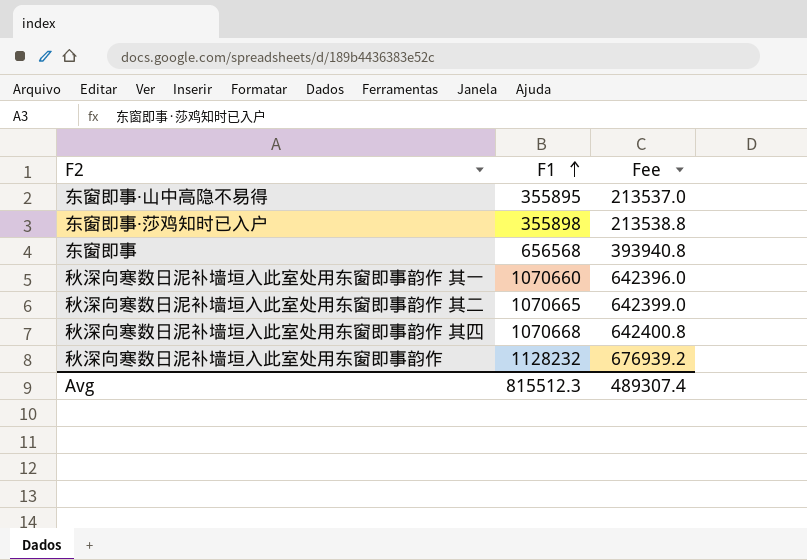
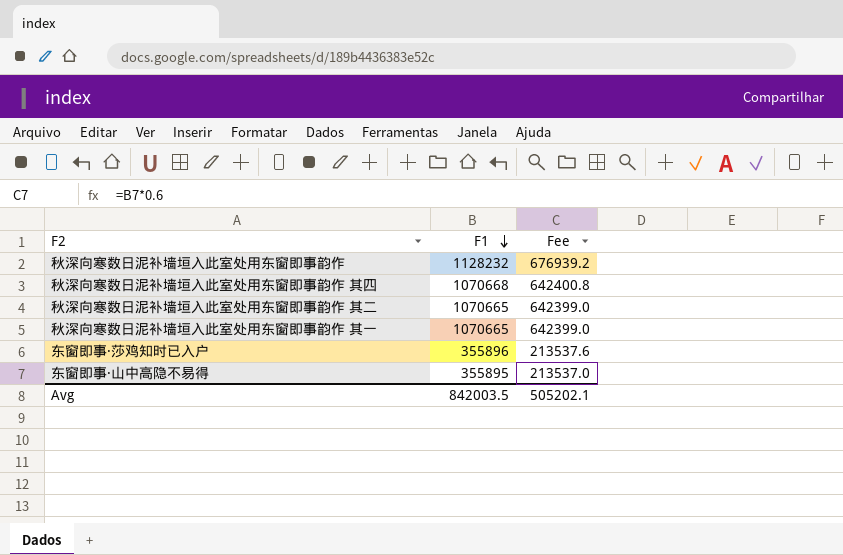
row order: F1 ascending -> F1 descending
row 东窗即事: 656568 | 393940.8 -> none
秋深向寒数日泥补墙垣入此室处用东窗即事韵作 其一 | F1: 1070660 -> 1070665
秋深向寒数日泥补墙垣入此室处用东窗即事韵作 其一 | Fee: 642396.0 -> 642399.0
东窗即事·莎鸡知时已入户 | F1: 355898 -> 355896
东窗即事·莎鸡知时已入户 | Fee: 213538.8 -> 213537.6
Avg | F1: 815512.3 -> 842003.5
Avg | Fee: 489307.4 -> 505202.1

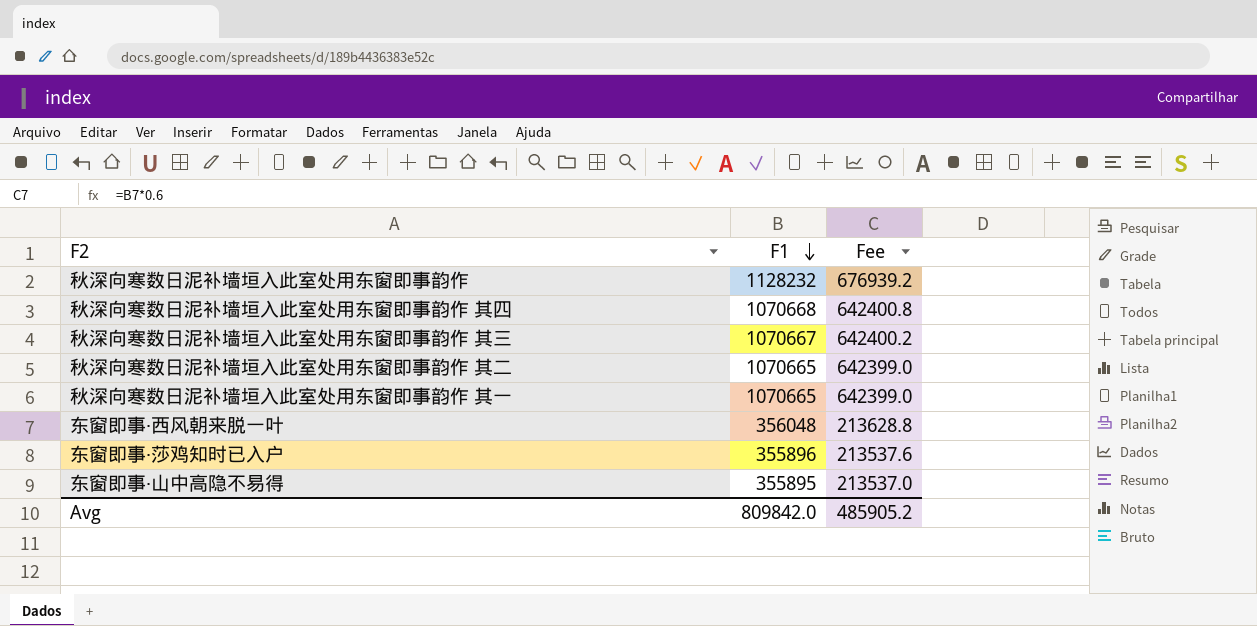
row 秋深向寒数日泥补墙垣入此室处用东窗即事韵作 其三: none -> 1070667 | 642400.2
row 东窗即事·西风朝来脱一叶: none -> 356048 | 213628.8
Avg | F1: 842003.5 -> 809842.0
Avg | Fee: 505202.1 -> 485905.2

